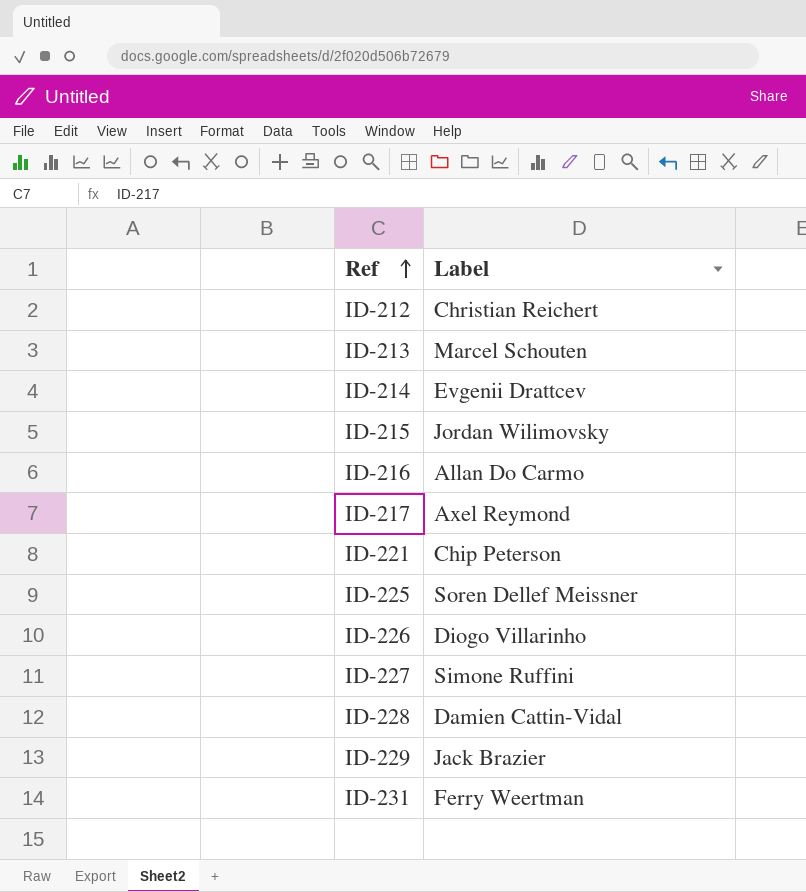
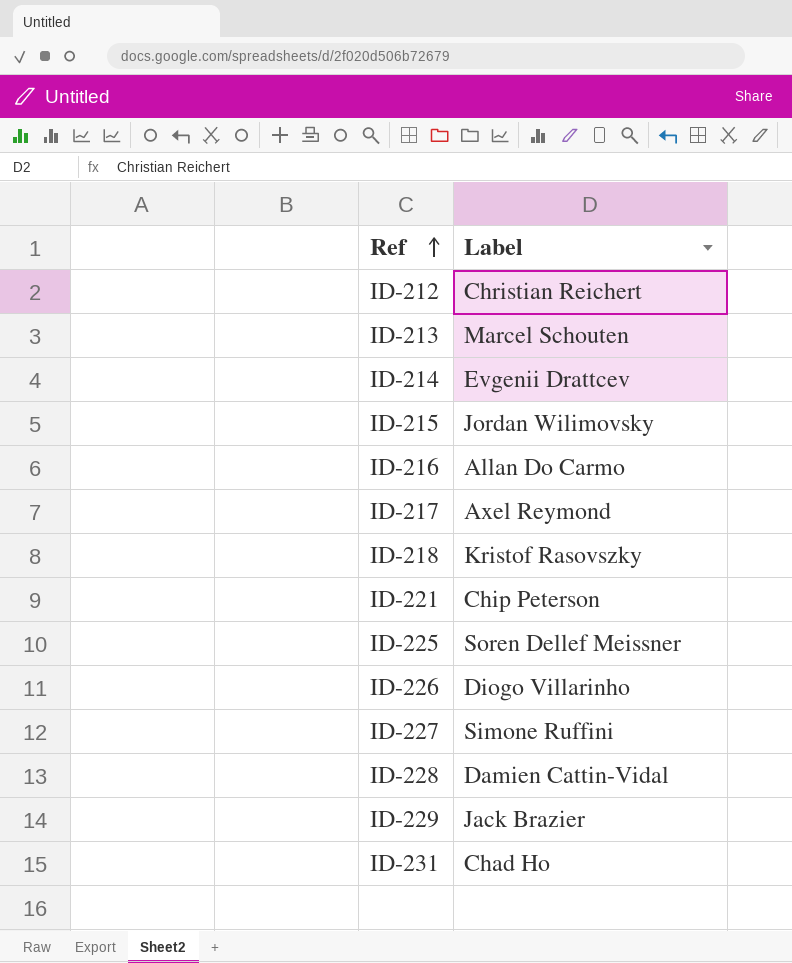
row ID-218: none -> Kristof Rasovszky
ID-231 | Label: Ferry Weertman -> Chad Ho

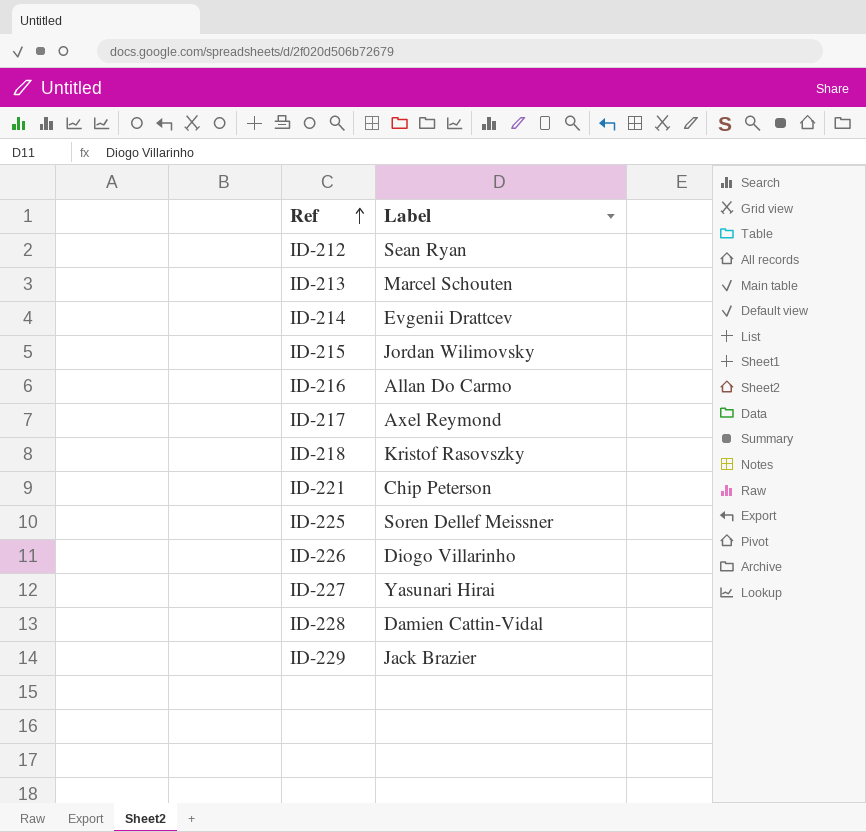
row ID-231: Chad Ho -> none
ID-212 | Label: Christian Reichert -> Sean Ryan
ID-227 | Label: Simone Ruffini -> Yasunari Hirai

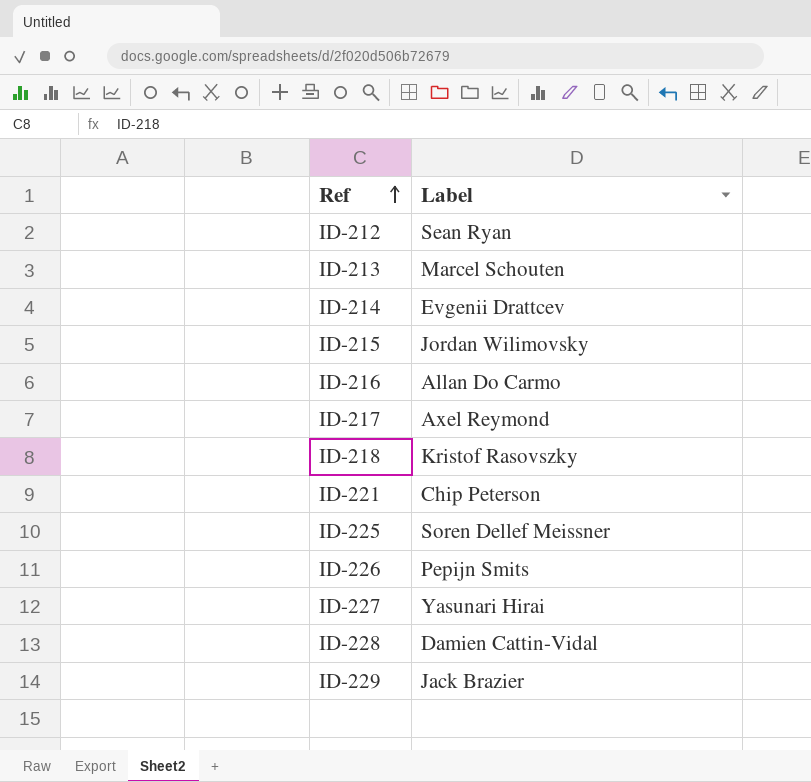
ID-226 | Label: Diogo Villarinho -> Pepijn Smits

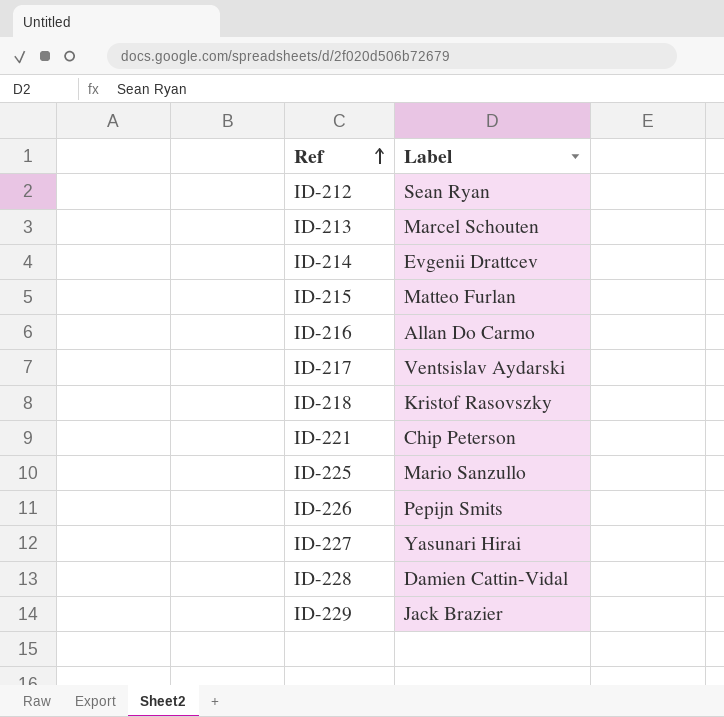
ID-215 | Label: Jordan Wilimovsky -> Matteo Furlan
ID-217 | Label: Axel Reymond -> Ventsislav Aydarski
ID-225 | Label: Soren Dellef Meissner -> Mario Sanzullo

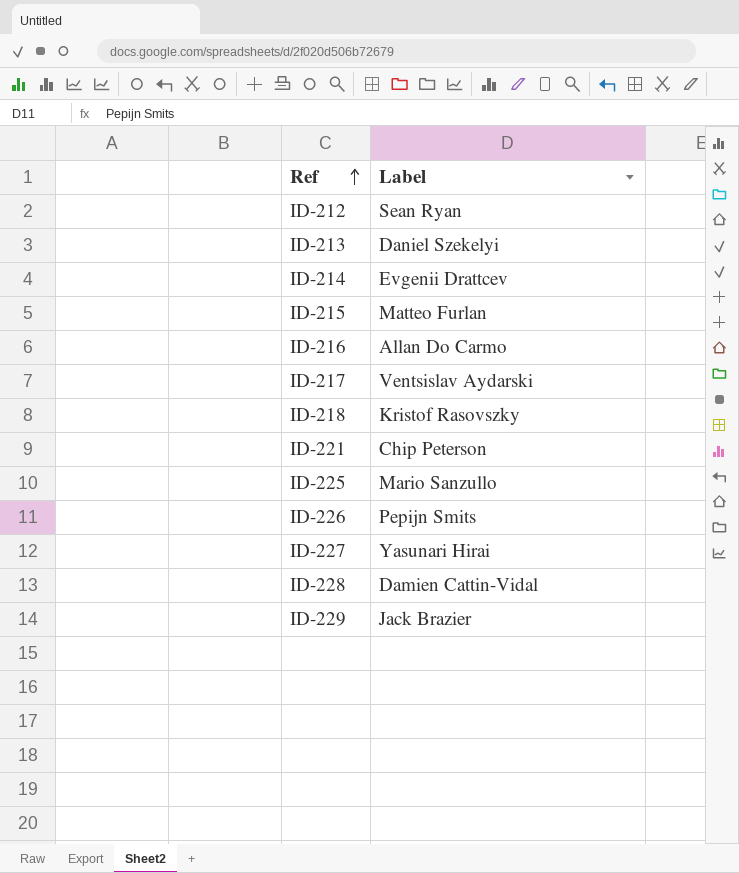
ID-213 | Label: Marcel Schouten -> Daniel Szekelyi

